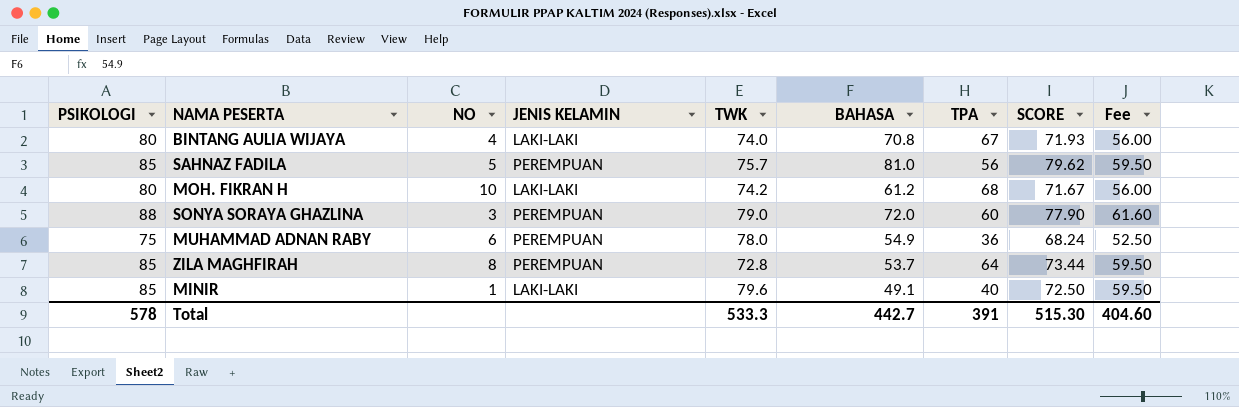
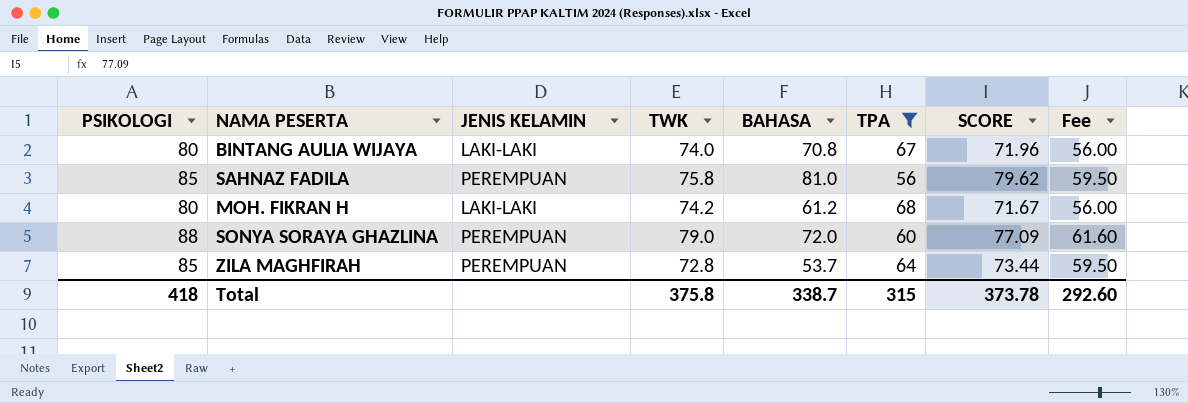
filter: none -> TPA >= 56
column NO | position: 3 -> none
BINTANG AULIA WIJAYA | SCORE: 71.93 -> 71.96
SAHNAZ FADILA | TWK: 75.7 -> 75.8
SONYA SORAYA GHAZLINA | SCORE: 77.90 -> 77.09
Total | PSIKOLOGI: 578 -> 418
Total | TWK: 533.3 -> 375.8
Total | BAHASA: 442.7 -> 338.7
Total | TPA: 391 -> 315
Total | SCORE: 515.30 -> 373.78
Total | Fee: 404.60 -> 292.60

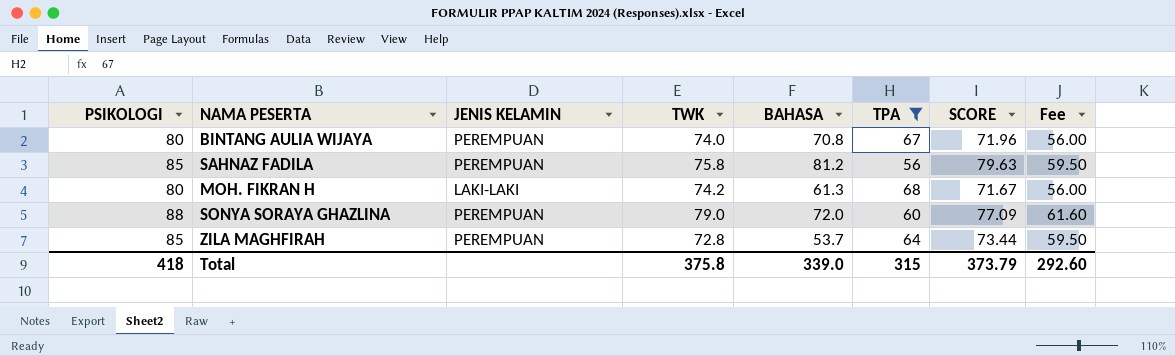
BINTANG AULIA WIJAYA | JENIS KELAMIN: LAKI-LAKI -> PEREMPUAN
SAHNAZ FADILA | BAHASA: 81.0 -> 81.2
SAHNAZ FADILA | SCORE: 79.62 -> 79.63
MOH. FIKRAN H | BAHASA: 61.2 -> 61.3
Total | BAHASA: 338.7 -> 339.0
Total | SCORE: 373.78 -> 373.79

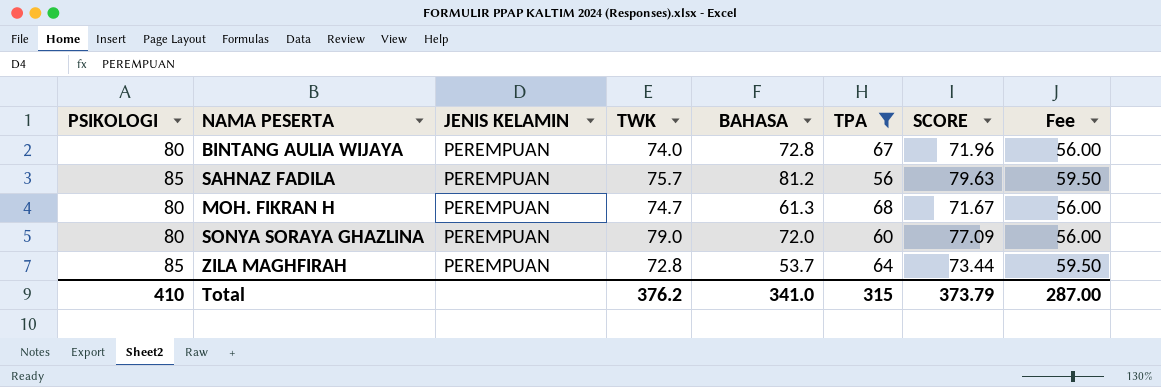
BINTANG AULIA WIJAYA | BAHASA: 70.8 -> 72.8
SAHNAZ FADILA | TWK: 75.8 -> 75.7
MOH. FIKRAN H | JENIS KELAMIN: LAKI-LAKI -> PEREMPUAN
MOH. FIKRAN H | TWK: 74.2 -> 74.7
SONYA SORAYA GHAZLINA | PSIKOLOGI: 88 -> 80
SONYA SORAYA GHAZLINA | Fee: 61.60 -> 56.00
Total | PSIKOLOGI: 418 -> 410
Total | TWK: 375.8 -> 376.2
Total | BAHASA: 339.0 -> 341.0
Total | Fee: 292.60 -> 287.00

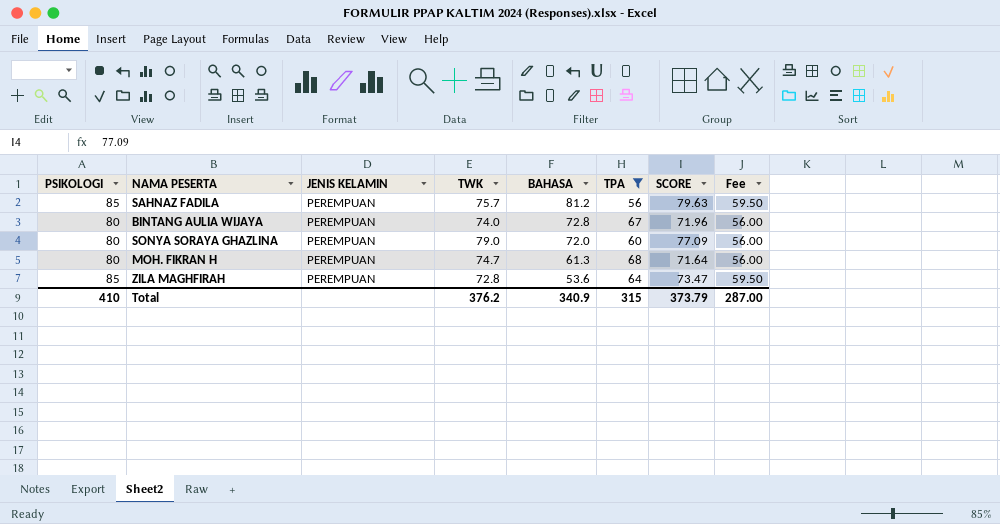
row order: none -> BAHASA descending
MOH. FIKRAN H | SCORE: 71.67 -> 71.64
ZILA MAGHFIRAH | BAHASA: 53.7 -> 53.6
ZILA MAGHFIRAH | SCORE: 73.44 -> 73.47
Total | BAHASA: 341.0 -> 340.9

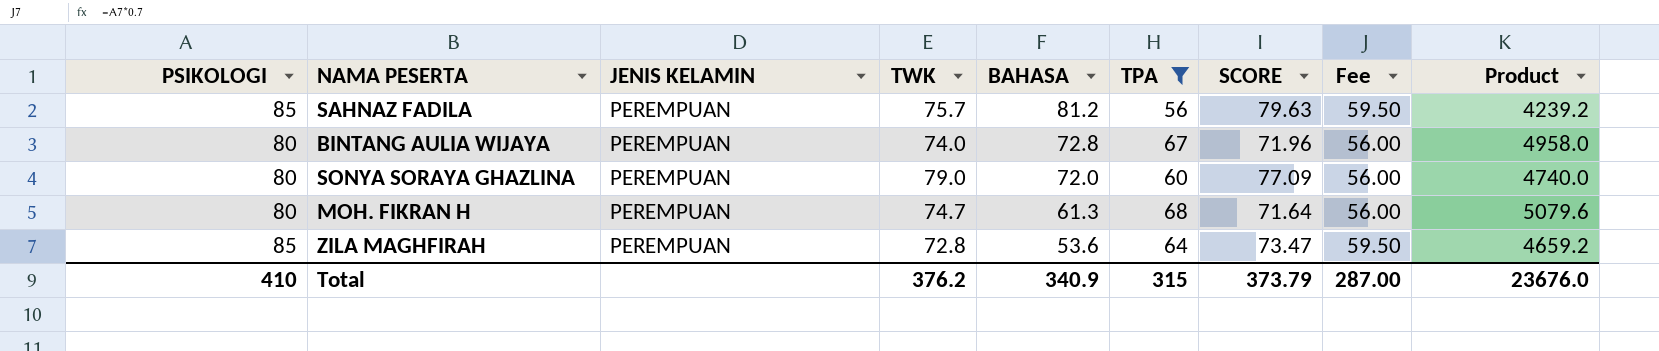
column Product | formula: none -> [TWK] * [TPA]

